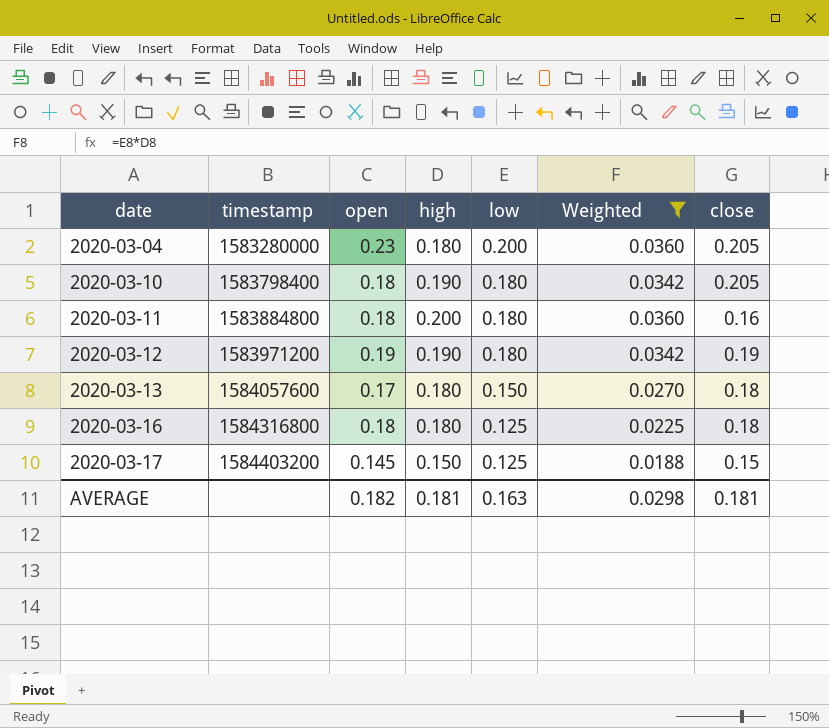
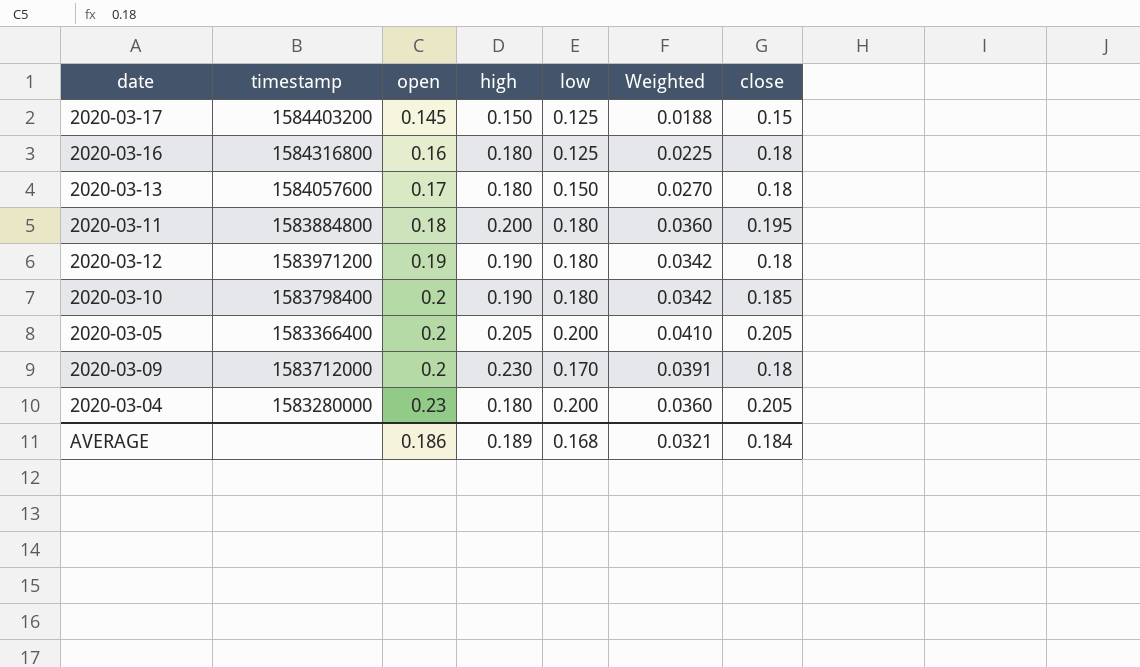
filter: Weighted <= 0.0360 -> none
row order: date ascending -> open ascending
2020-03-16 | open: 0.18 -> 0.16
2020-03-11 | close: 0.16 -> 0.195
2020-03-12 | close: 0.19 -> 0.18
2020-03-10 | open: 0.18 -> 0.2
2020-03-10 | close: 0.205 -> 0.185
AVERAGE | open: 0.182 -> 0.186
AVERAGE | high: 0.181 -> 0.189
AVERAGE | low: 0.163 -> 0.168
AVERAGE | Weighted: 0.0298 -> 0.0321
AVERAGE | close: 0.181 -> 0.184

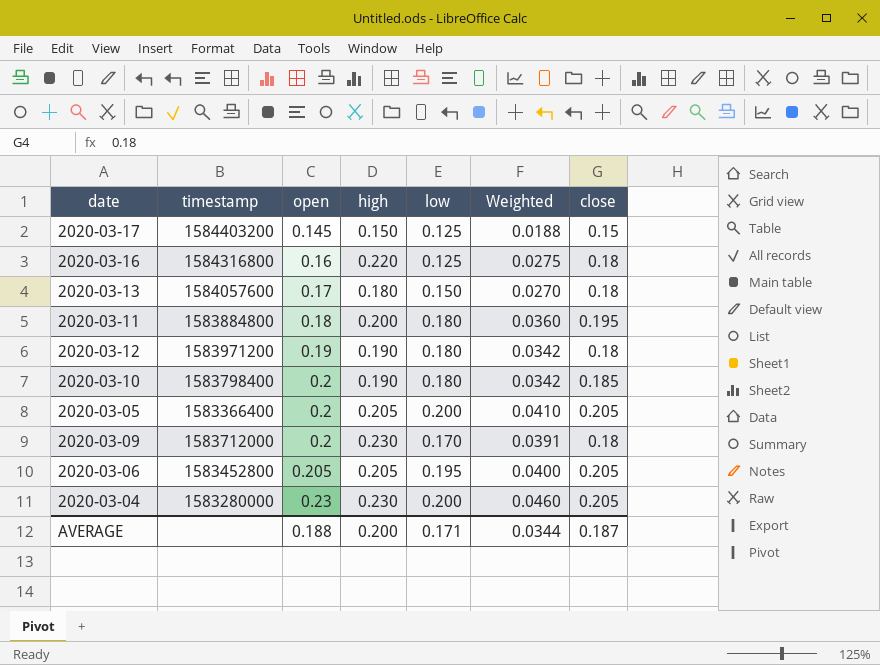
2020-03-16 | high: 0.180 -> 0.220
2020-03-16 | Weighted: 0.0225 -> 0.0275
row 2020-03-06: none -> 1583452800 | 0.205 | 0.205 | 0.195 | 0.0400 | 0.205
2020-03-04 | high: 0.180 -> 0.230
2020-03-04 | Weighted: 0.0360 -> 0.0460
AVERAGE | open: 0.186 -> 0.188
AVERAGE | high: 0.189 -> 0.200
AVERAGE | low: 0.168 -> 0.171
AVERAGE | Weighted: 0.0321 -> 0.0344
AVERAGE | close: 0.184 -> 0.187

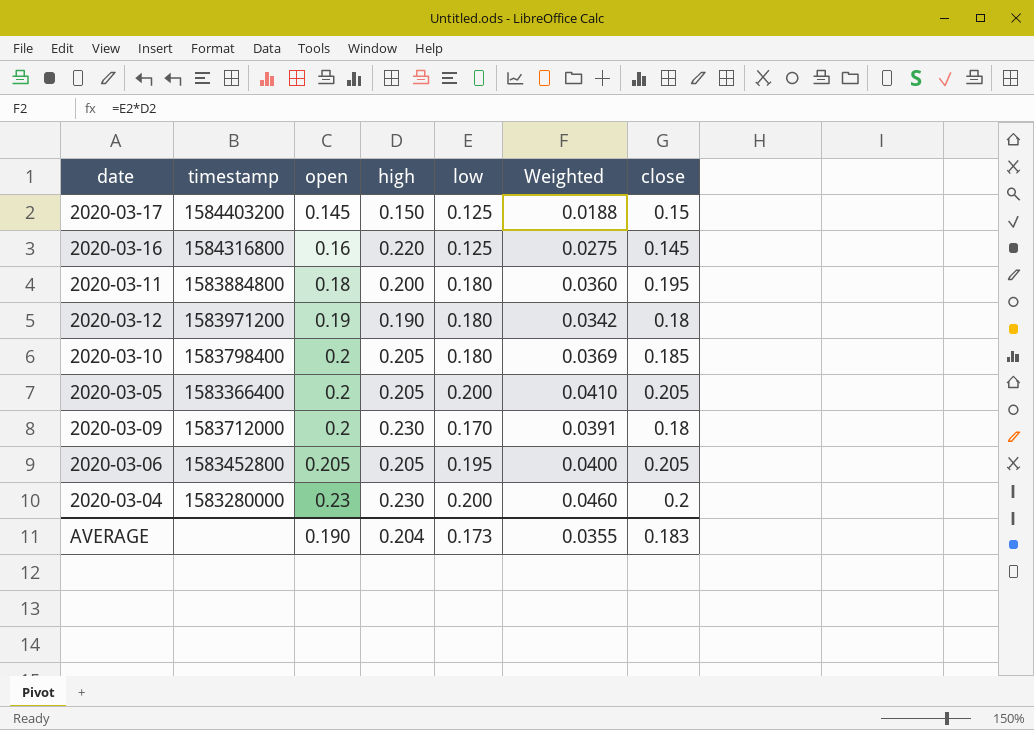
row 2020-03-13: 1584057600 | 0.17 | 0.180 | 0.150 | 0.0270 | 0.18 -> none
2020-03-16 | close: 0.18 -> 0.145
2020-03-10 | high: 0.190 -> 0.205
2020-03-10 | Weighted: 0.0342 -> 0.0369
2020-03-04 | close: 0.205 -> 0.2
AVERAGE | open: 0.188 -> 0.190
AVERAGE | high: 0.200 -> 0.204
AVERAGE | low: 0.171 -> 0.173
AVERAGE | Weighted: 0.0344 -> 0.0355
AVERAGE | close: 0.187 -> 0.183

